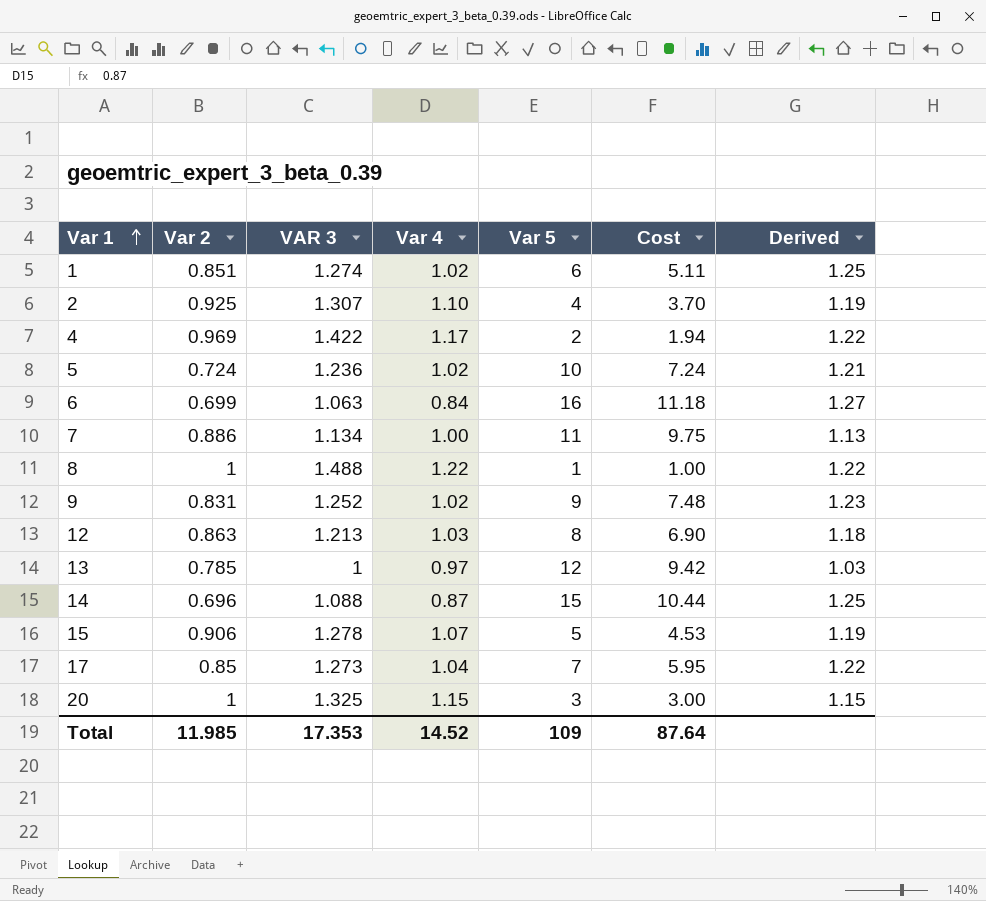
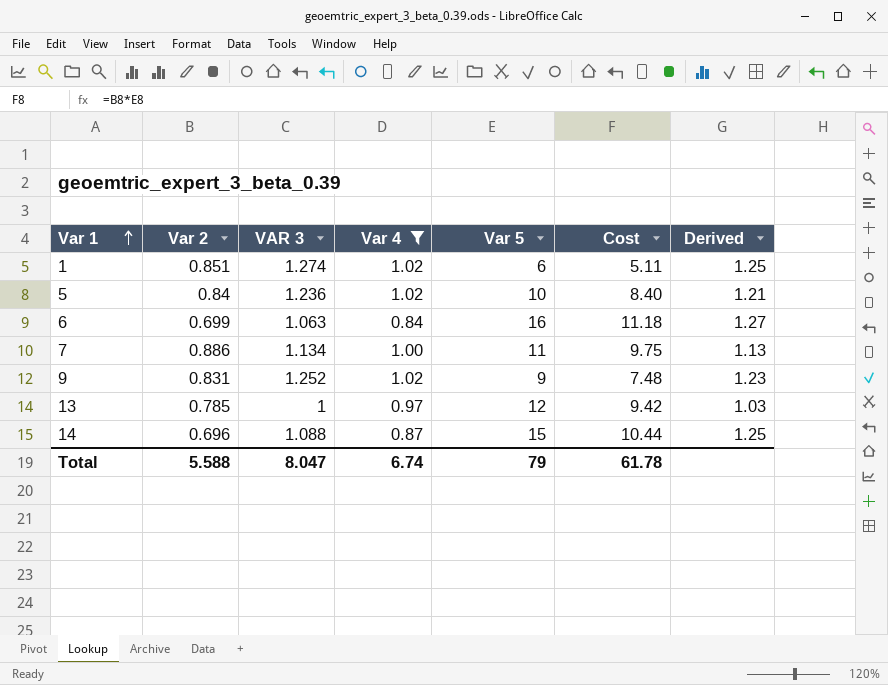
filter: none -> Var 4 <= 1.02
5 | Var 2: 0.724 -> 0.84
5 | Cost: 7.24 -> 8.40
Total | Var 2: 11.985 -> 5.588
Total | VAR 3: 17.353 -> 8.047
Total | Var 4: 14.52 -> 6.74
Total | Var 5: 109 -> 79
Total | Cost: 87.64 -> 61.78

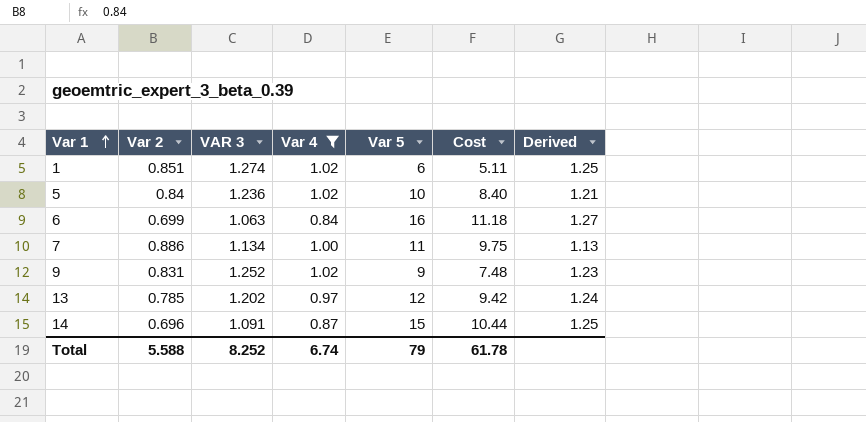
13 | VAR 3: 1 -> 1.202
13 | Derived: 1.03 -> 1.24
14 | VAR 3: 1.088 -> 1.091
Total | VAR 3: 8.047 -> 8.252

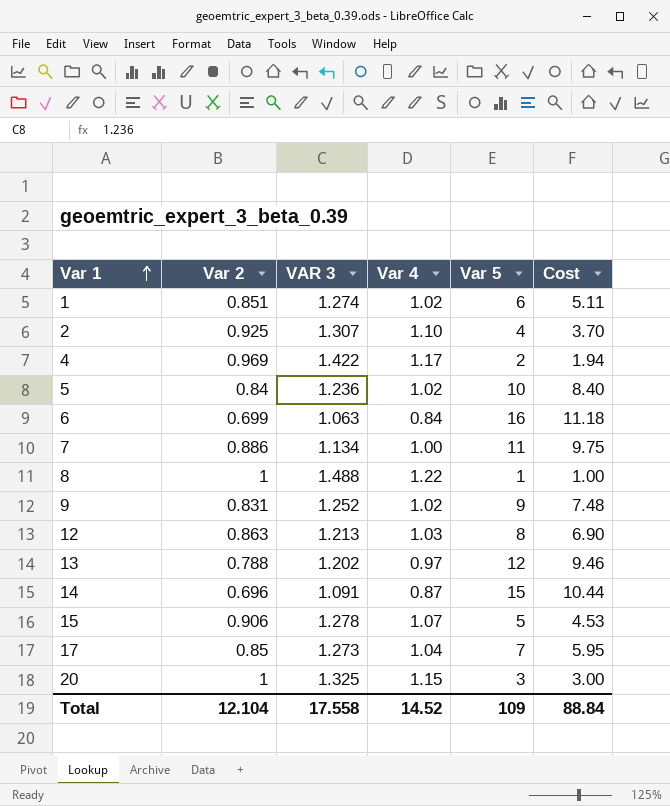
filter: Var 4 <= 1.02 -> none
column Derived | formula: [VAR 3] / [Var 4] -> none
13 | Var 2: 0.785 -> 0.788
13 | Cost: 9.42 -> 9.46
Total | Var 2: 5.588 -> 12.104
Total | VAR 3: 8.252 -> 17.558
Total | Var 4: 6.74 -> 14.52
Total | Var 5: 79 -> 109
Total | Cost: 61.78 -> 88.84

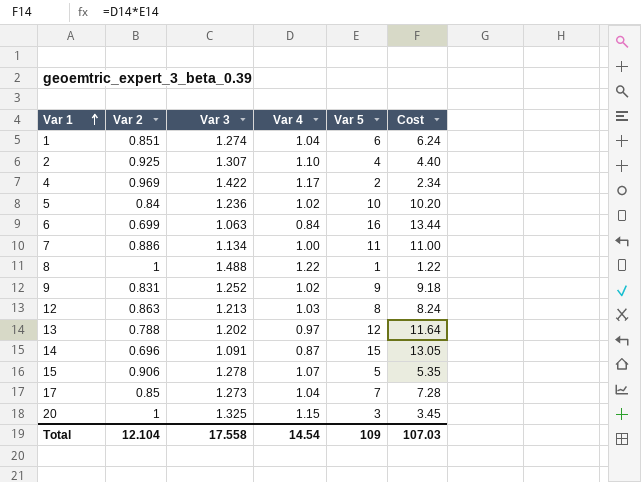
column name: VAR 3 -> Var 3
column Cost | formula: [Var 2] * [Var 5] -> [Var 4] * [Var 5]
1 | Var 4: 1.02 -> 1.04
Total | Var 4: 14.52 -> 14.54
Total | Cost: 88.84 -> 107.03

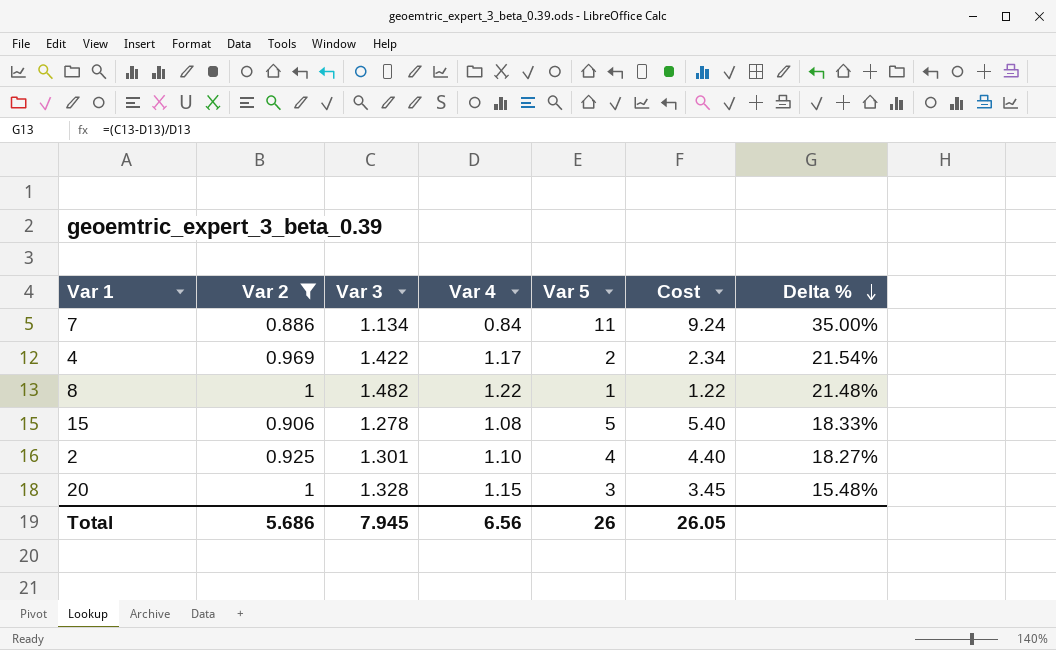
filter: none -> Var 2 >= 0.886
row order: Var 1 ascending -> Delta % descending
column Delta % | formula: none -> ([Var 3] - [Var 4]) / [Var 4]
7 | Var 4: 1.00 -> 0.84
7 | Cost: 11.00 -> 9.24
8 | Var 3: 1.488 -> 1.482
15 | Var 4: 1.07 -> 1.08
15 | Cost: 5.35 -> 5.40
2 | Var 3: 1.307 -> 1.301
20 | Var 3: 1.325 -> 1.328
Total | Var 2: 12.104 -> 5.686
Total | Var 3: 17.558 -> 7.945
Total | Var 4: 14.54 -> 6.56
Total | Var 5: 109 -> 26
Total | Cost: 107.03 -> 26.05

